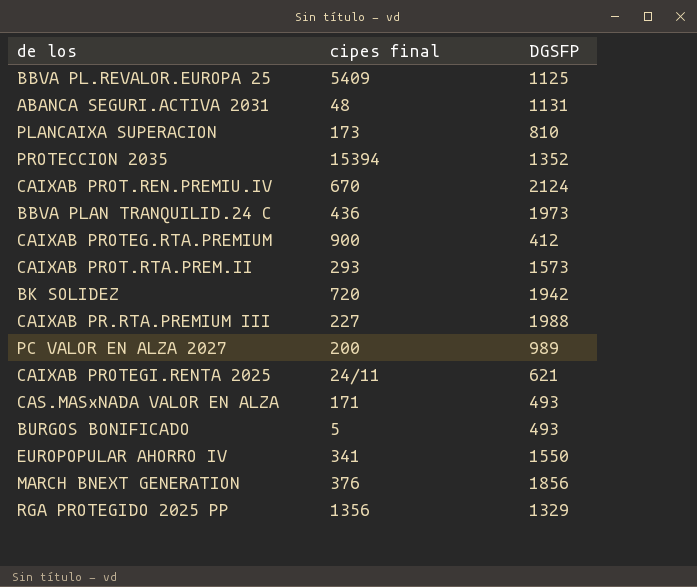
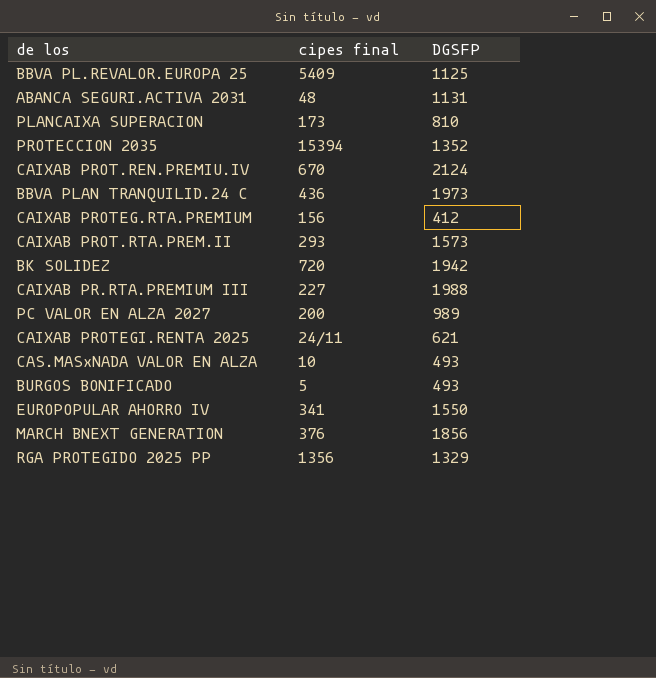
CAIXAB PROTEG.RTA.PREMIUM | cipes final: 900 -> 156
CAS.MASxNADA VALOR EN ALZA | cipes final: 171 -> 10

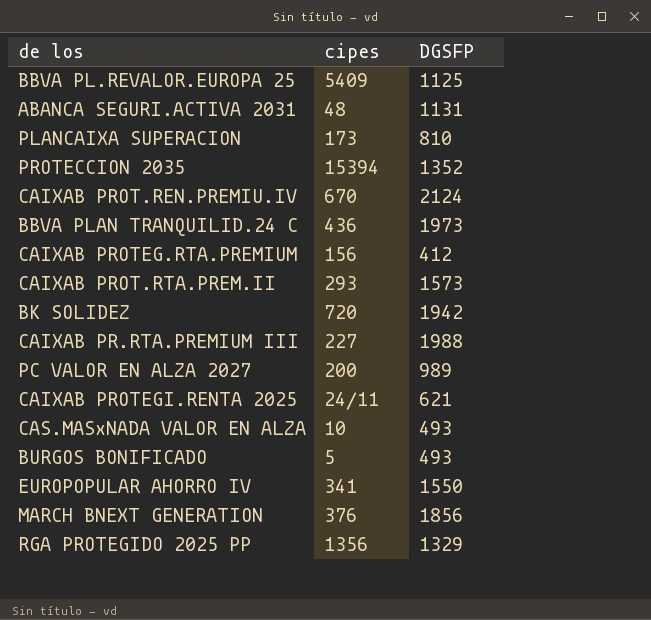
column name: cipes final -> cipes

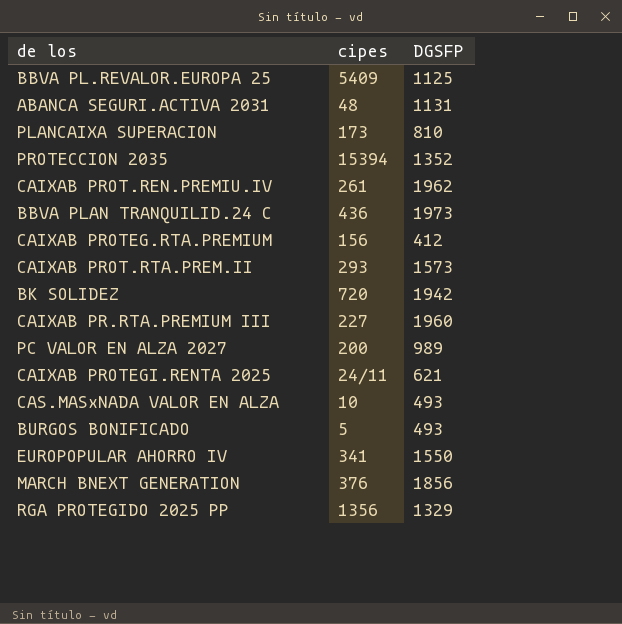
CAIXAB PROT.REN.PREMIU.IV | cipes: 670 -> 261
CAIXAB PROT.REN.PREMIU.IV | DGSFP: 2124 -> 1962
CAIXAB PR.RTA.PREMIUM III | DGSFP: 1988 -> 1960

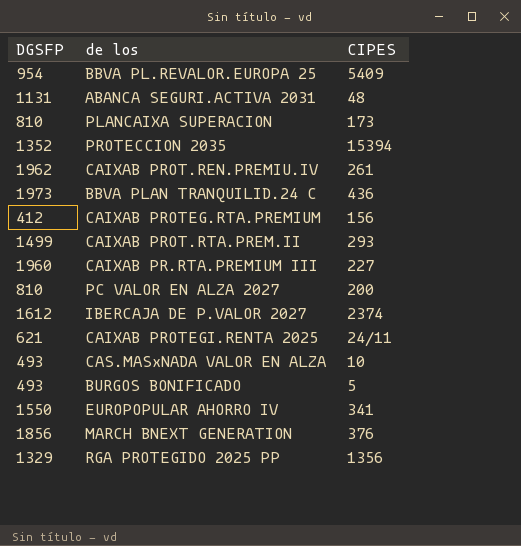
column DGSFP | position: 3 -> 1
column name: cipes -> CIPES
row BK SOLIDEZ: 720 | 1942 -> none
BBVA PL.REVALOR.EUROPA 25 | DGSFP: 1125 -> 954
CAIXAB PROT.RTA.PREM.II | DGSFP: 1573 -> 1499
PC VALOR EN ALZA 2027 | DGSFP: 989 -> 810
row IBERCAJA DE P.VALOR 2027: none -> 1612 | 2374

